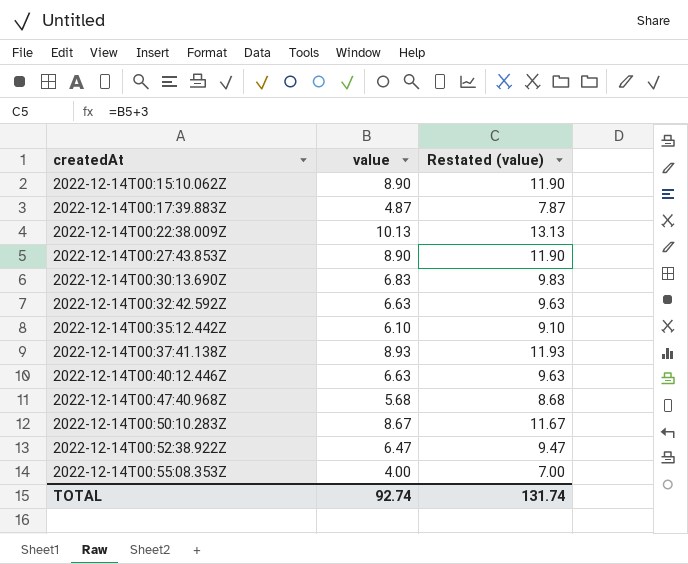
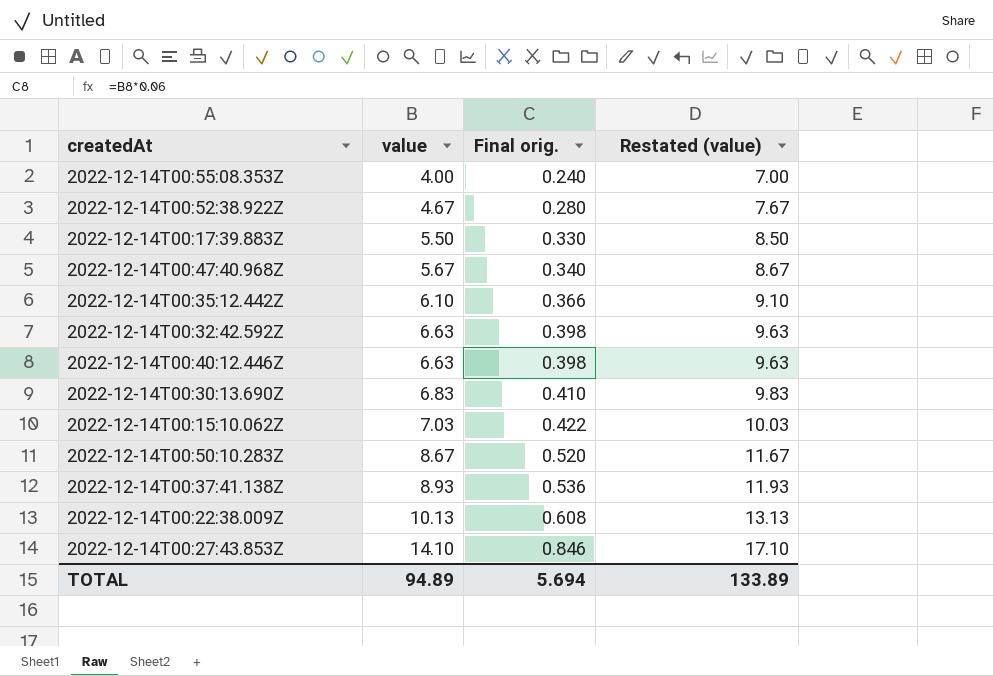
row order: createdAt ascending -> value ascending
column Final orig. | formula: none -> [value] * 0.06
2022-12-14T00:52:38.922Z | value: 6.47 -> 4.67
2022-12-14T00:52:38.922Z | Restated (value): 9.47 -> 7.67
2022-12-14T00:17:39.883Z | value: 4.87 -> 5.50
2022-12-14T00:17:39.883Z | Restated (value): 7.87 -> 8.50
2022-12-14T00:47:40.968Z | value: 5.68 -> 5.67
2022-12-14T00:47:40.968Z | Restated (value): 8.68 -> 8.67
2022-12-14T00:15:10.062Z | value: 8.90 -> 7.03
2022-12-14T00:15:10.062Z | Restated (value): 11.90 -> 10.03
2022-12-14T00:27:43.853Z | value: 8.90 -> 14.10
2022-12-14T00:27:43.853Z | Restated (value): 11.90 -> 17.10
TOTAL | value: 92.74 -> 94.89
TOTAL | Restated (value): 131.74 -> 133.89

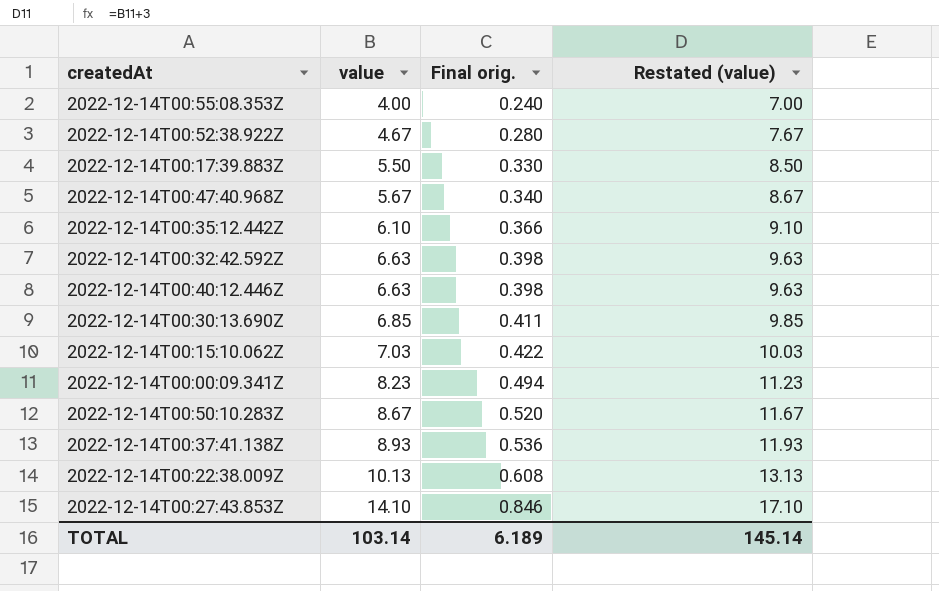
2022-12-14T00:30:13.690Z | value: 6.83 -> 6.85
2022-12-14T00:30:13.690Z | Final orig.: 0.410 -> 0.411
2022-12-14T00:30:13.690Z | Restated (value): 9.83 -> 9.85
row 2022-12-14T00:00:09.341Z: none -> 8.23 | 0.494 | 11.23
TOTAL | value: 94.89 -> 103.14
TOTAL | Final orig.: 5.694 -> 6.189
TOTAL | Restated (value): 133.89 -> 145.14

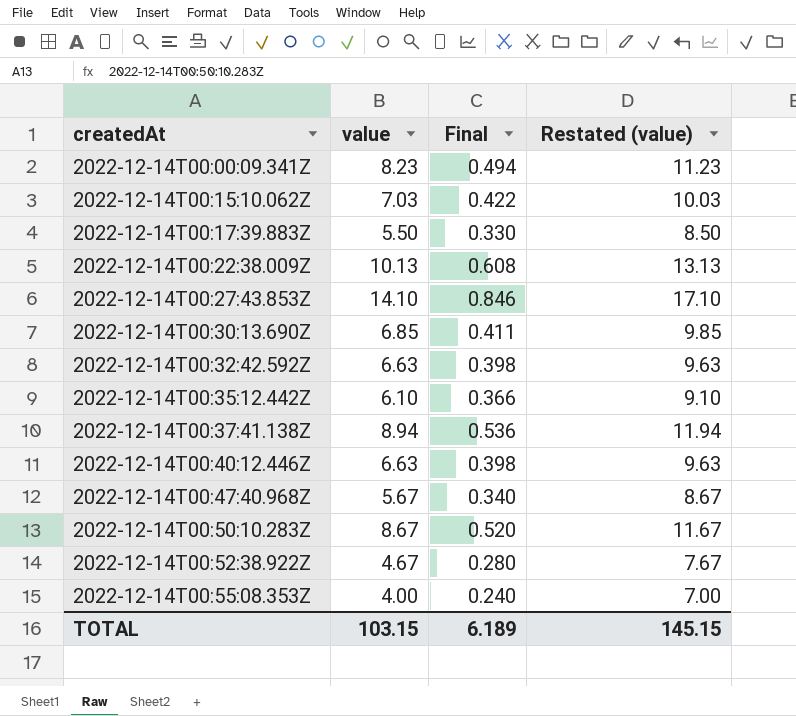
row order: value ascending -> createdAt ascending
column name: Final orig. -> Final
2022-12-14T00:37:41.138Z | value: 8.93 -> 8.94
2022-12-14T00:37:41.138Z | Restated (value): 11.93 -> 11.94
TOTAL | value: 103.14 -> 103.15
TOTAL | Restated (value): 145.14 -> 145.15

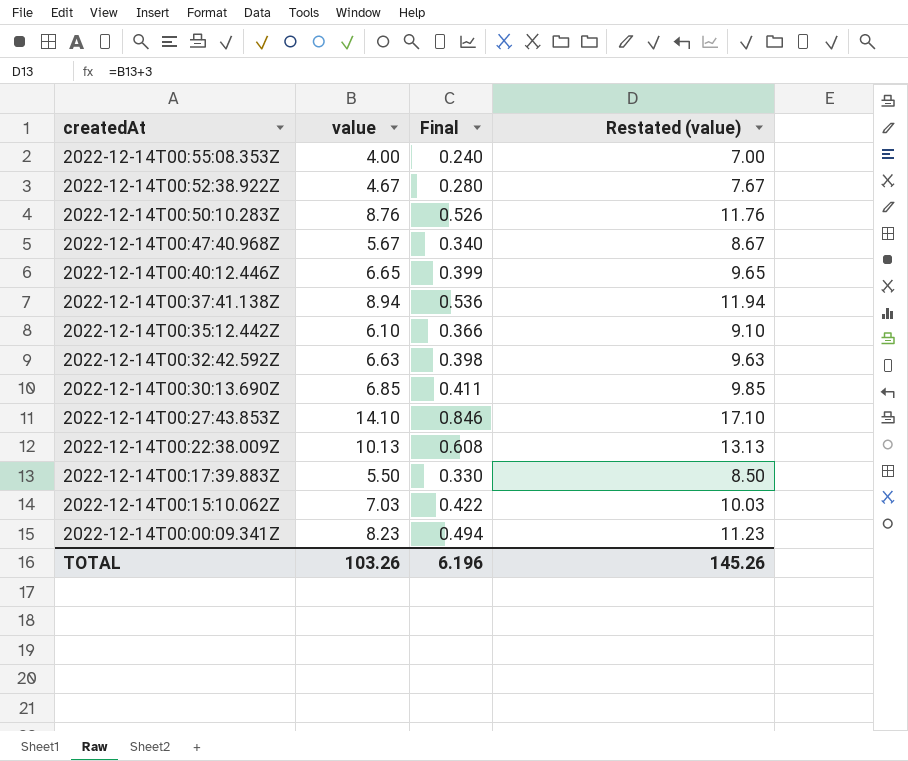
row order: createdAt ascending -> createdAt descending
2022-12-14T00:50:10.283Z | value: 8.67 -> 8.76
2022-12-14T00:50:10.283Z | Final: 0.520 -> 0.526
2022-12-14T00:50:10.283Z | Restated (value): 11.67 -> 11.76
2022-12-14T00:40:12.446Z | value: 6.63 -> 6.65
2022-12-14T00:40:12.446Z | Final: 0.398 -> 0.399
2022-12-14T00:40:12.446Z | Restated (value): 9.63 -> 9.65
TOTAL | value: 103.15 -> 103.26
TOTAL | Final: 6.189 -> 6.196
TOTAL | Restated (value): 145.15 -> 145.26

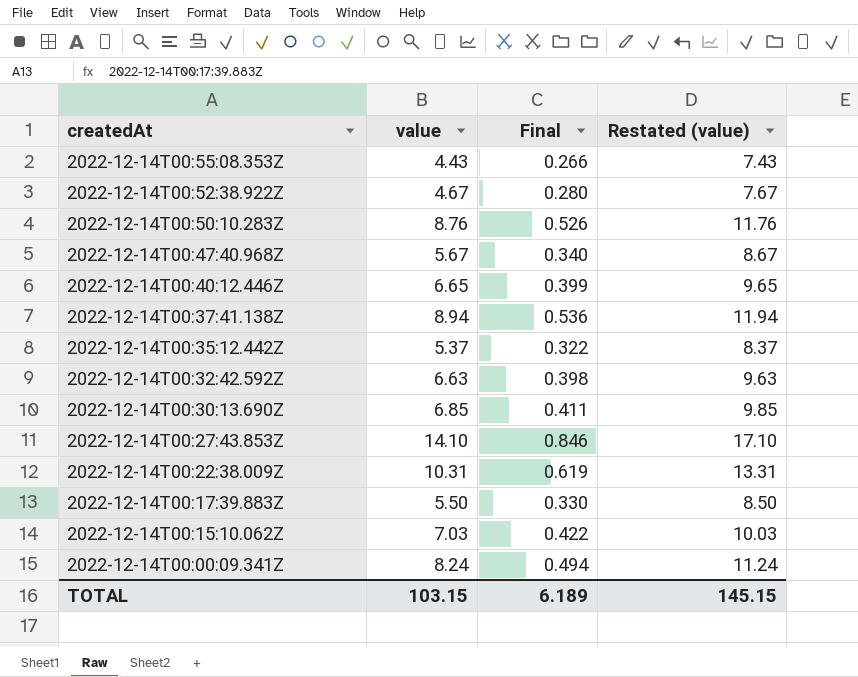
2022-12-14T00:55:08.353Z | value: 4.00 -> 4.43
2022-12-14T00:55:08.353Z | Final: 0.240 -> 0.266
2022-12-14T00:55:08.353Z | Restated (value): 7.00 -> 7.43
2022-12-14T00:35:12.442Z | value: 6.10 -> 5.37
2022-12-14T00:35:12.442Z | Final: 0.366 -> 0.322
2022-12-14T00:35:12.442Z | Restated (value): 9.10 -> 8.37
2022-12-14T00:22:38.009Z | value: 10.13 -> 10.31
2022-12-14T00:22:38.009Z | Final: 0.608 -> 0.619
2022-12-14T00:22:38.009Z | Restated (value): 13.13 -> 13.31
2022-12-14T00:00:09.341Z | value: 8.23 -> 8.24
2022-12-14T00:00:09.341Z | Restated (value): 11.23 -> 11.24
TOTAL | value: 103.26 -> 103.15
TOTAL | Final: 6.196 -> 6.189
TOTAL | Restated (value): 145.26 -> 145.15

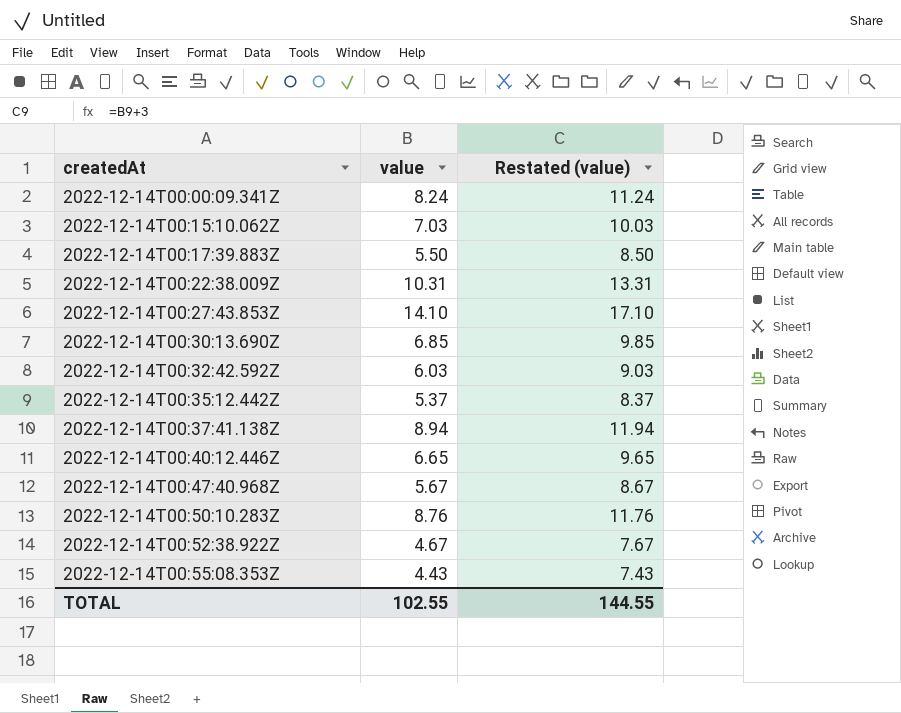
row order: createdAt descending -> createdAt ascending
column Final | formula: [value] * 0.06 -> none
2022-12-14T00:32:42.592Z | value: 6.63 -> 6.03
2022-12-14T00:32:42.592Z | Restated (value): 9.63 -> 9.03
TOTAL | value: 103.15 -> 102.55
TOTAL | Restated (value): 145.15 -> 144.55

